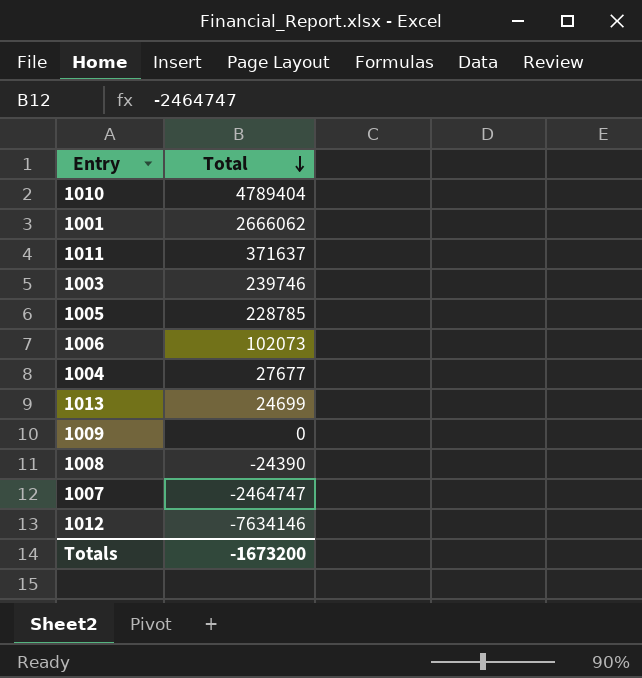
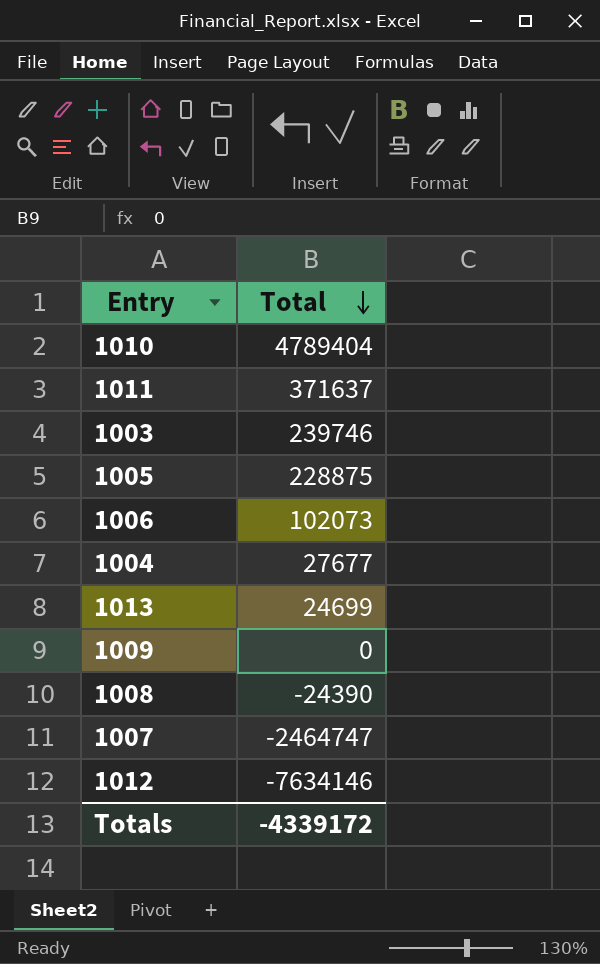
row 1001: 2666062 -> none
1005 | Total: 228785 -> 228875
Totals | Total: -1673200 -> -4339172

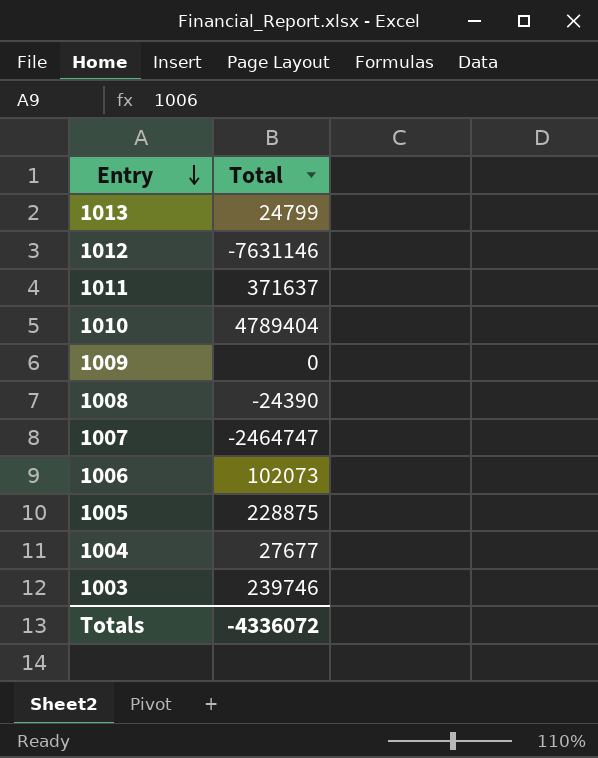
row order: Total descending -> Entry descending
1013 | Total: 24699 -> 24799
1012 | Total: -7634146 -> -7631146
Totals | Total: -4339172 -> -4336072

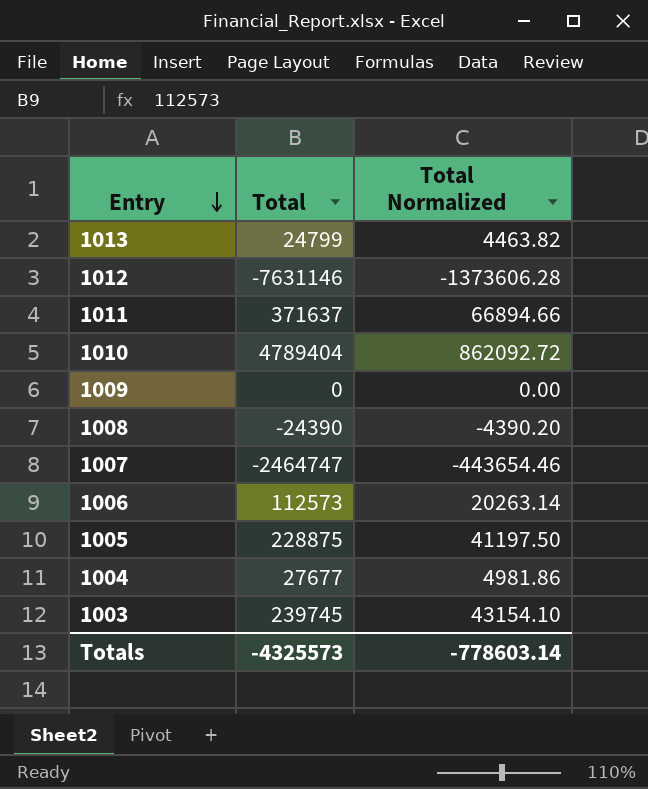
column Total Normalized | formula: none -> [Total] * 0.18
1006 | Total: 102073 -> 112573
1003 | Total: 239746 -> 239745
Totals | Total: -4336072 -> -4325573

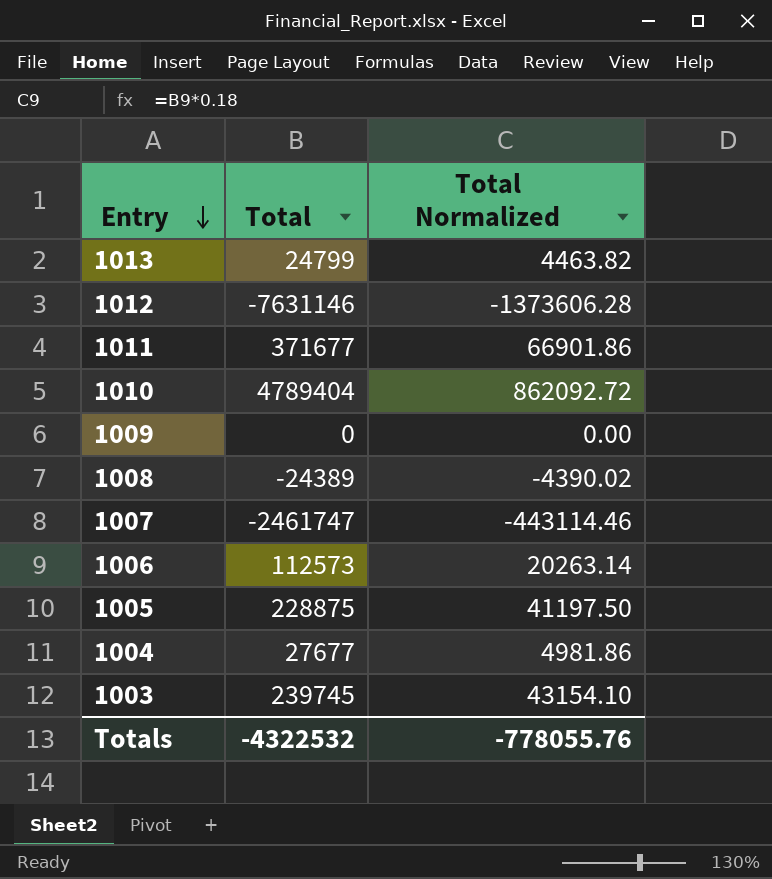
1011 | Total: 371637 -> 371677
1011 | Total Normalized: 66894.66 -> 66901.86
1008 | Total: -24390 -> -24389
1008 | Total Normalized: -4390.20 -> -4390.02
1007 | Total: -2464747 -> -2461747
1007 | Total Normalized: -443654.46 -> -443114.46
Totals | Total: -4325573 -> -4322532
Totals | Total Normalized: -778603.14 -> -778055.76

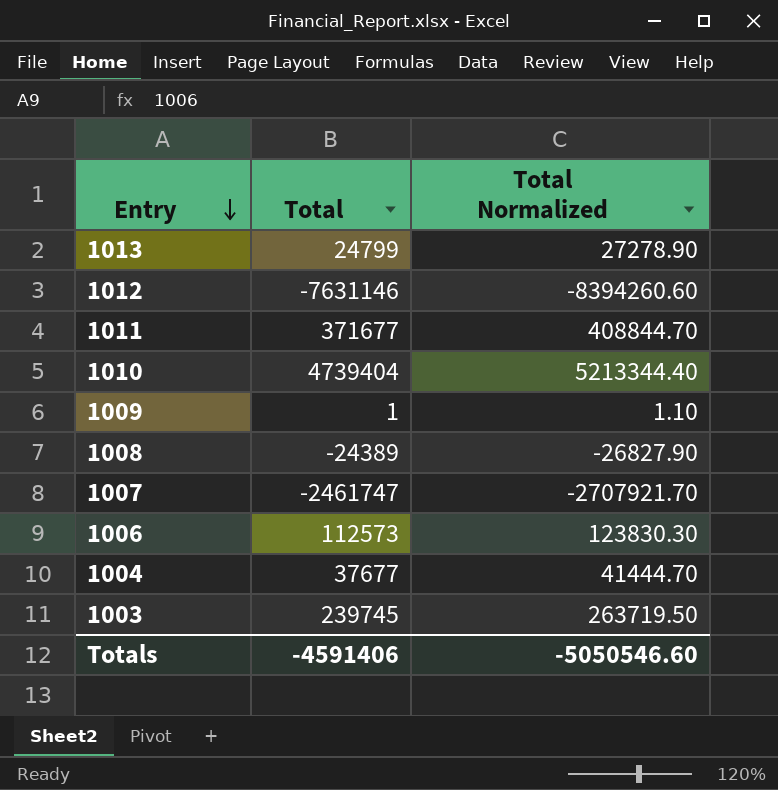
column Total Normalized | formula: [Total] * 0.18 -> [Total] * 1.1
row 1005: 228875 | 41197.50 -> none
1010 | Total: 4789404 -> 4739404
1009 | Total: 0 -> 1
1004 | Total: 27677 -> 37677
Totals | Total: -4322532 -> -4591406
Totals | Total Normalized: -778055.76 -> -5050546.60

